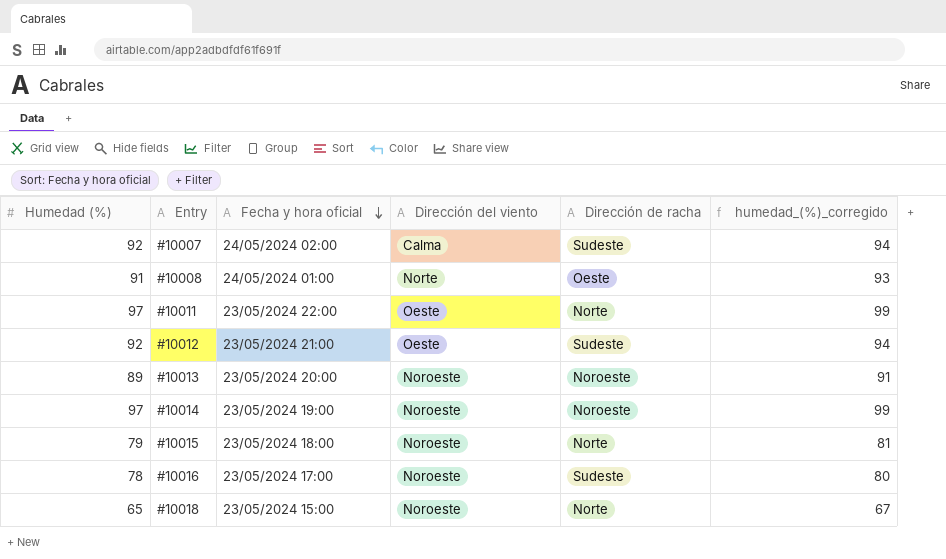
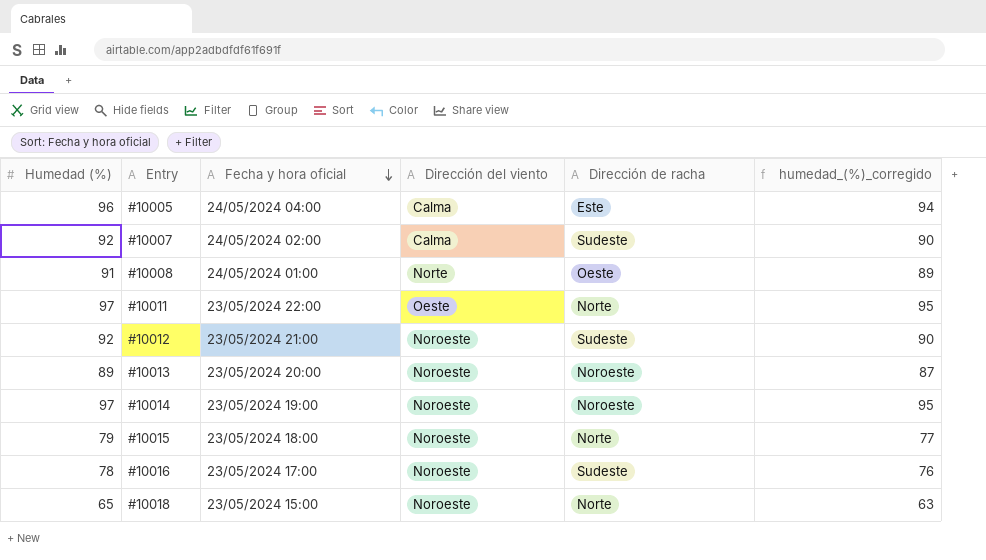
column humedad_(%)_corregido | formula: [Humedad (%)] + 2 -> [Humedad (%)] - 2
row #10005: none -> 96 | 24/05/2024 04:00 | Calma | Este | 94
#10012 | Dirección del viento: Oeste -> Noroeste

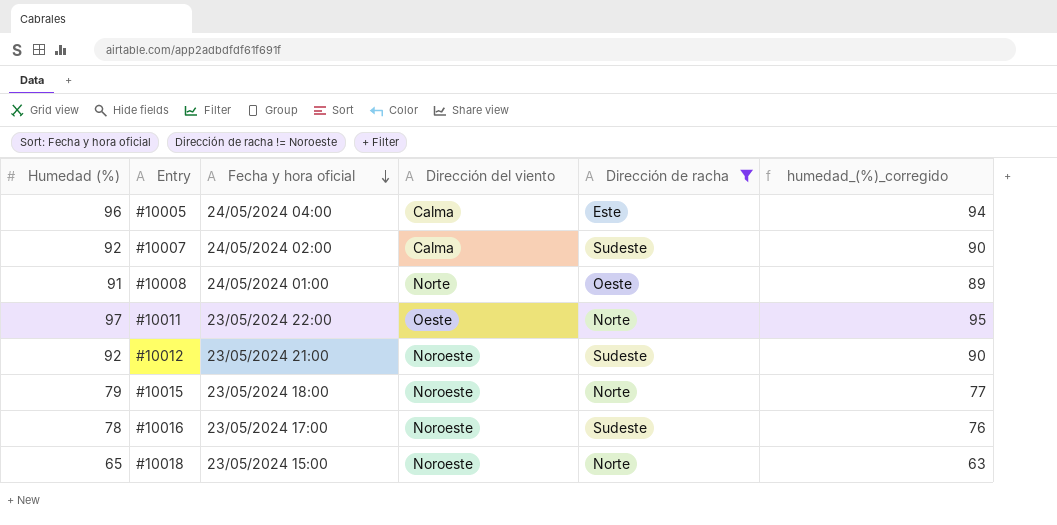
filter: none -> Dirección de racha != Noroeste

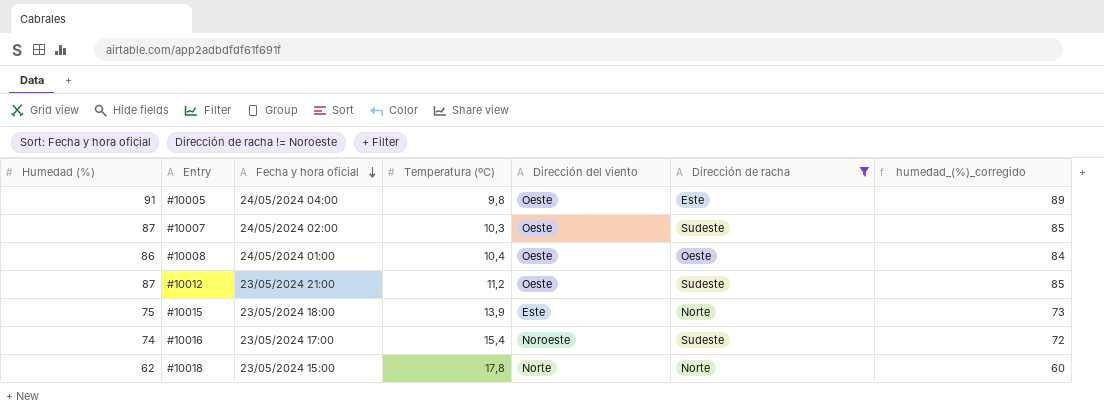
column Temperatura (ºC) | position: none -> 4
row #10011: 97 | 23/05/2024 22:00 | Oeste | Norte | 95 -> none
#10005 | Humedad (%): 96 -> 91
#10005 | Dirección del viento: Calma -> Oeste
#10005 | humedad_(%)_corregido: 94 -> 89
#10007 | Humedad (%): 92 -> 87
#10007 | Dirección del viento: Calma -> Oeste
#10007 | humedad_(%)_corregido: 90 -> 85
#10008 | Humedad (%): 91 -> 86
#10008 | Dirección del viento: Norte -> Oeste
#10008 | humedad_(%)_corregido: 89 -> 84
#10012 | Humedad (%): 92 -> 87
#10012 | Dirección del viento: Noroeste -> Oeste
#10012 | humedad_(%)_corregido: 90 -> 85
#10015 | Humedad (%): 79 -> 75
#10015 | Dirección del viento: Noroeste -> Este
#10015 | humedad_(%)_corregido: 77 -> 73
#10016 | Humedad (%): 78 -> 74
#10016 | humedad_(%)_corregido: 76 -> 72
#10018 | Humedad (%): 65 -> 62
#10018 | Dirección del viento: Noroeste -> Norte
#10018 | humedad_(%)_corregido: 63 -> 60

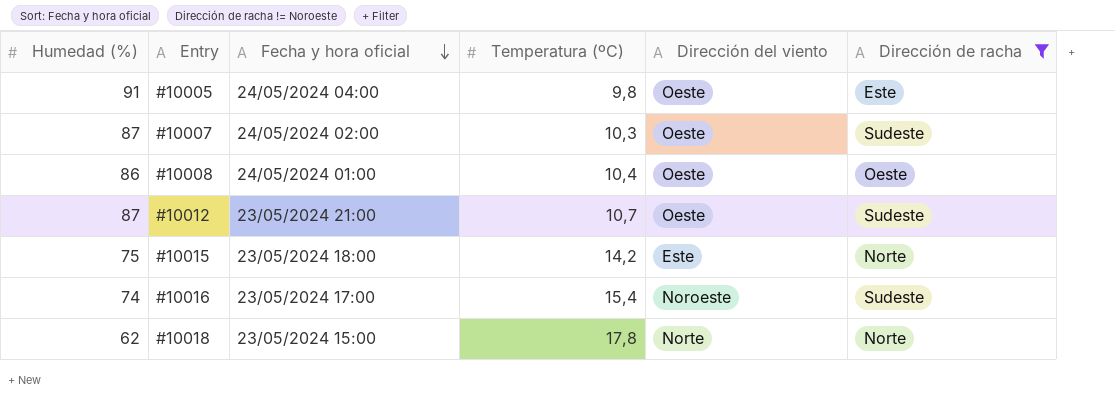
column humedad_(%)_corregido | formula: [Humedad (%)] - 2 -> none
#10012 | Temperatura (ºC): 11,2 -> 10,7
#10015 | Temperatura (ºC): 13,9 -> 14,2

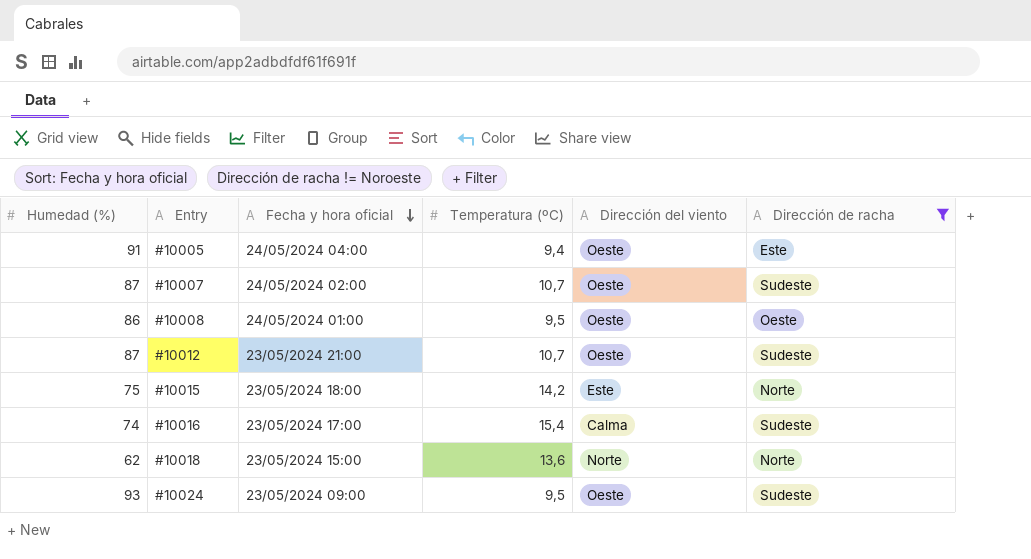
#10005 | Temperatura (ºC): 9,8 -> 9,4
#10007 | Temperatura (ºC): 10,3 -> 10,7
#10008 | Temperatura (ºC): 10,4 -> 9,5
#10016 | Dirección del viento: Noroeste -> Calma
#10018 | Temperatura (ºC): 17,8 -> 13,6
row #10024: none -> 93 | 23/05/2024 09:00 | 9,5 | Oeste | Sudeste

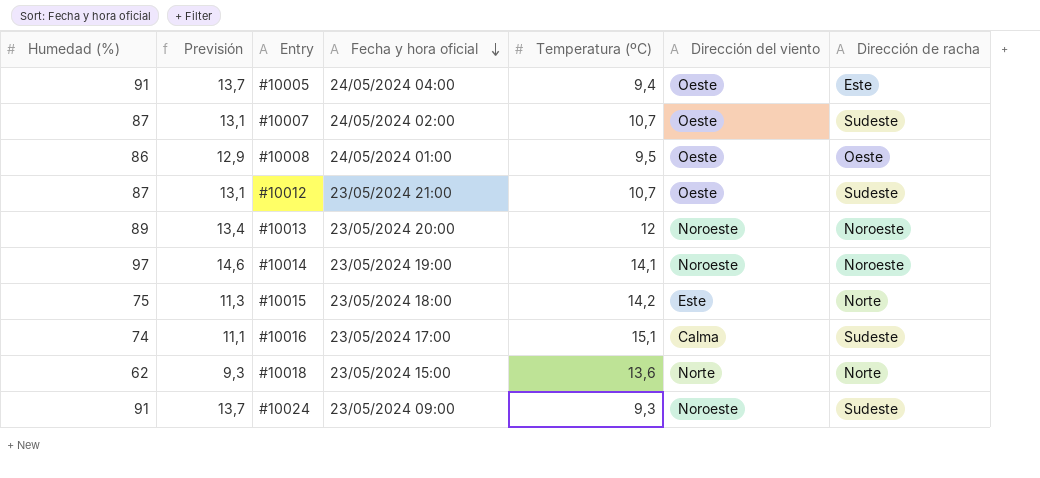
filter: Dirección de racha != Noroeste -> none
column Previsión | formula: none -> [Humedad (%)] * 0,15
#10016 | Temperatura (ºC): 15,4 -> 15,1
#10024 | Humedad (%): 93 -> 91
#10024 | Temperatura (ºC): 9,5 -> 9,3
#10024 | Dirección del viento: Oeste -> Noroeste

